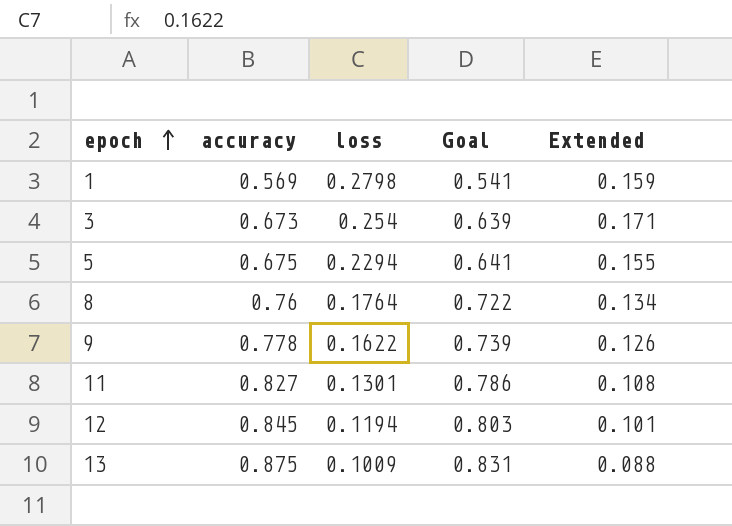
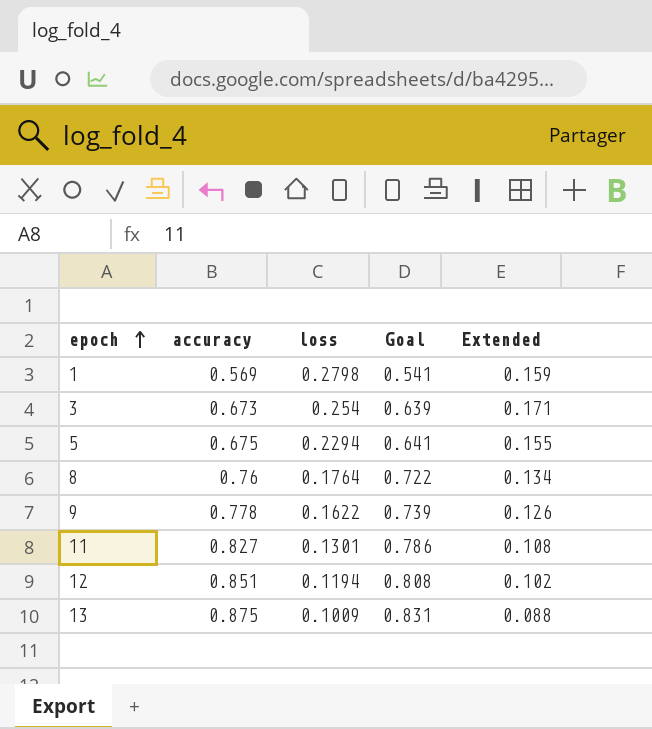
12 | accuracy: 0.845 -> 0.851
12 | Goal: 0.803 -> 0.808
12 | Extended: 0.101 -> 0.102

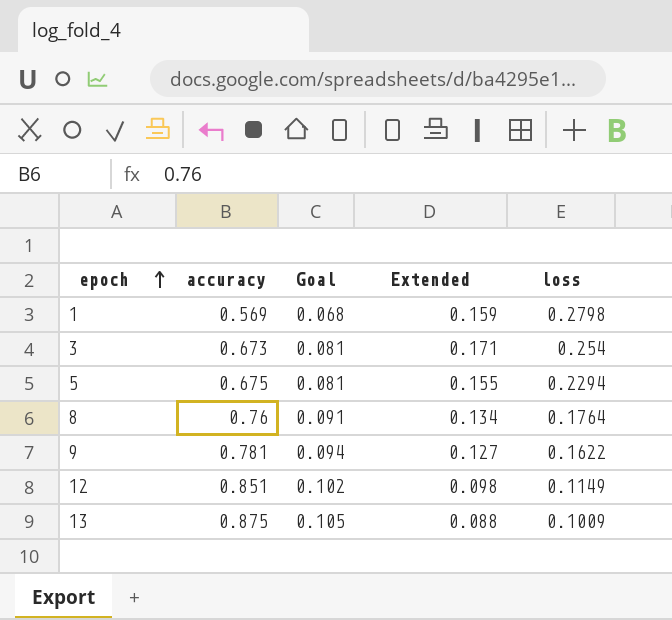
column Goal | formula: [accuracy] * 0.95 -> [accuracy] * 0.12
column loss | position: 3 -> 5
row 11: 0.827 | 0.1301 | 0.786 | 0.108 -> none
9 | accuracy: 0.778 -> 0.781
9 | Extended: 0.126 -> 0.127
12 | Extended: 0.102 -> 0.098
12 | loss: 0.1194 -> 0.1149

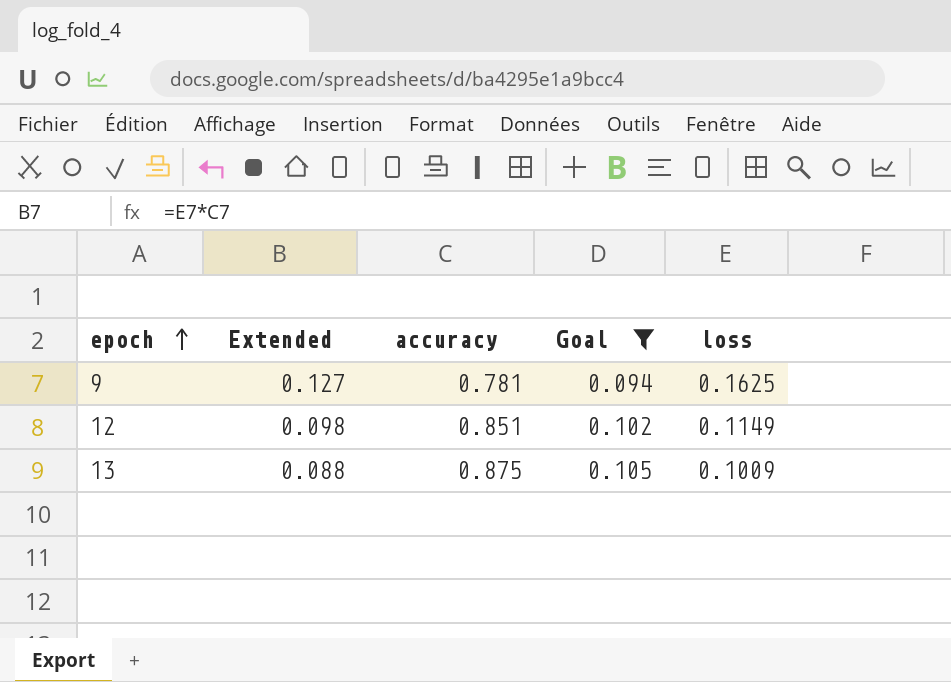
filter: none -> Goal >= 0.094
column Extended | position: 4 -> 2
9 | loss: 0.1622 -> 0.1625

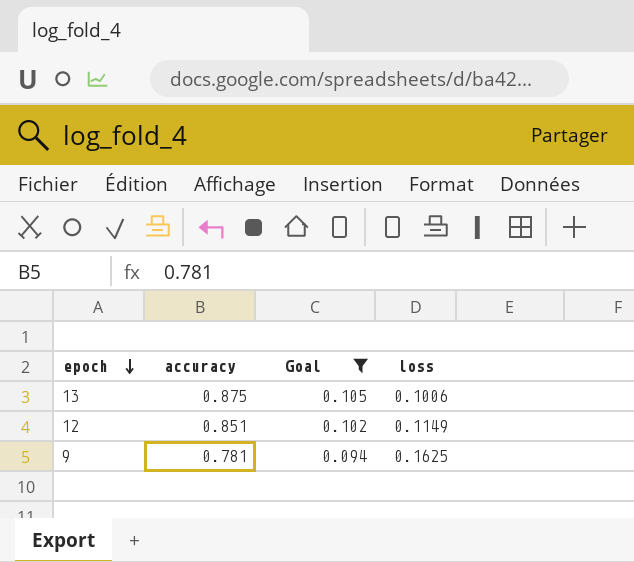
row order: epoch ascending -> epoch descending
column Extended | formula: [accuracy] * [loss] -> none
13 | loss: 0.1009 -> 0.1006

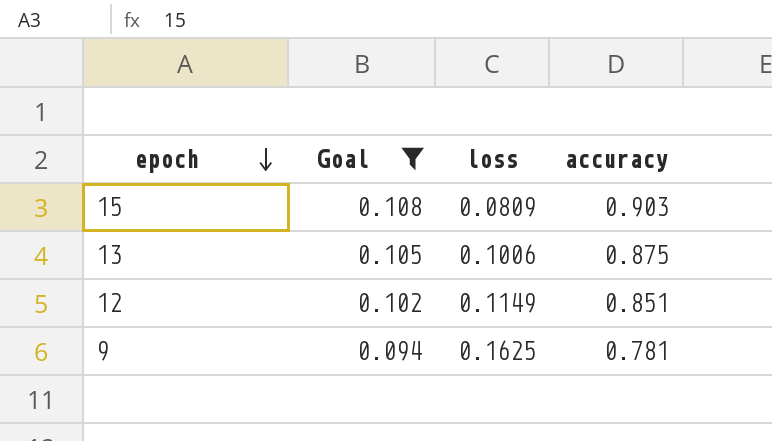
column accuracy | position: 2 -> 4
row 15: none -> 0.108 | 0.0809 | 0.903

